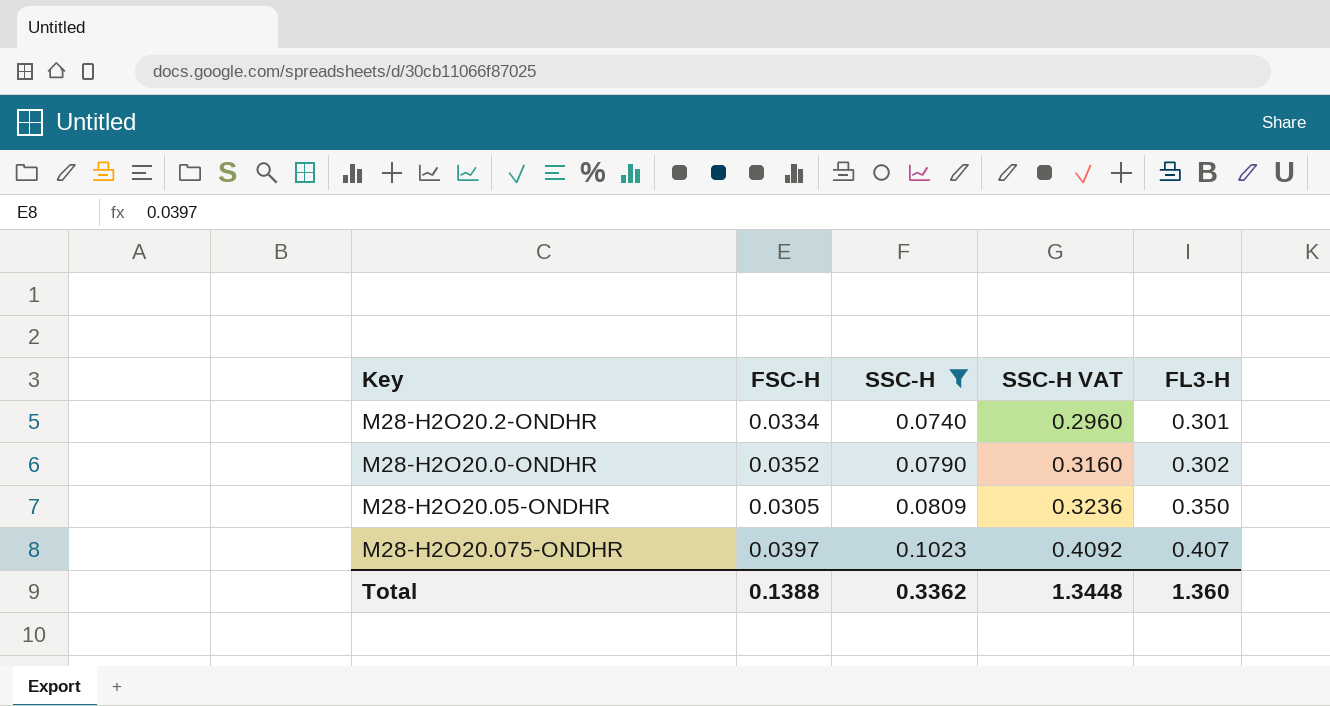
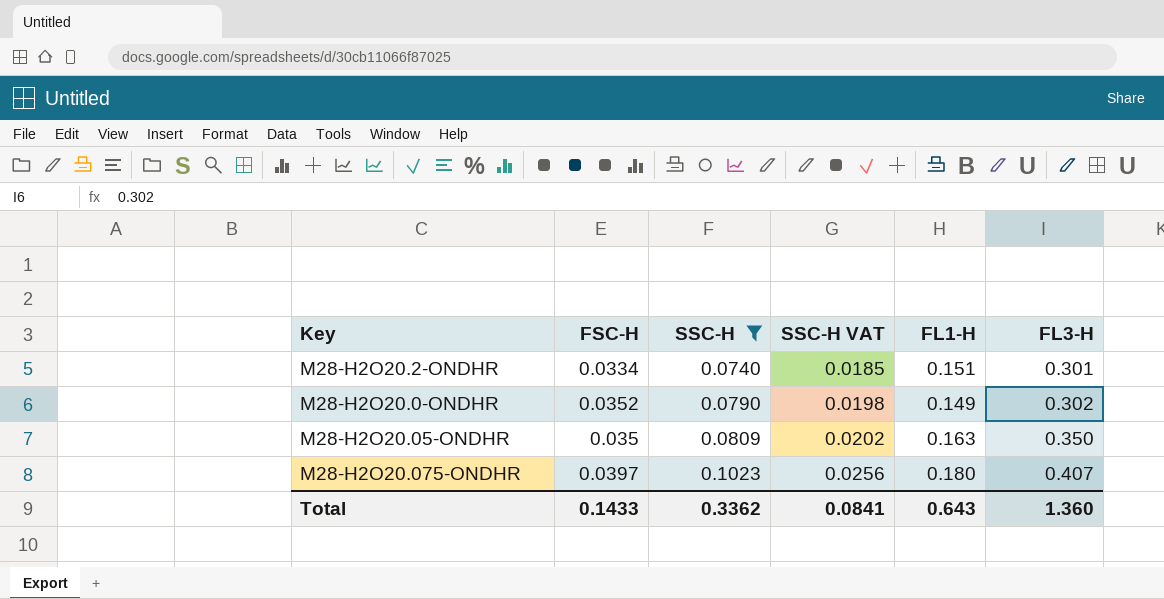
column SSC-H VAT | formula: [SSC-H] * 4 -> [SSC-H] * 0.25
column FL1-H | position: none -> 5
M28-H2O20.05-ONDHR | FSC-H: 0.0305 -> 0.035
Total | FSC-H: 0.1388 -> 0.1433
Total | SSC-H VAT: 1.3448 -> 0.0841

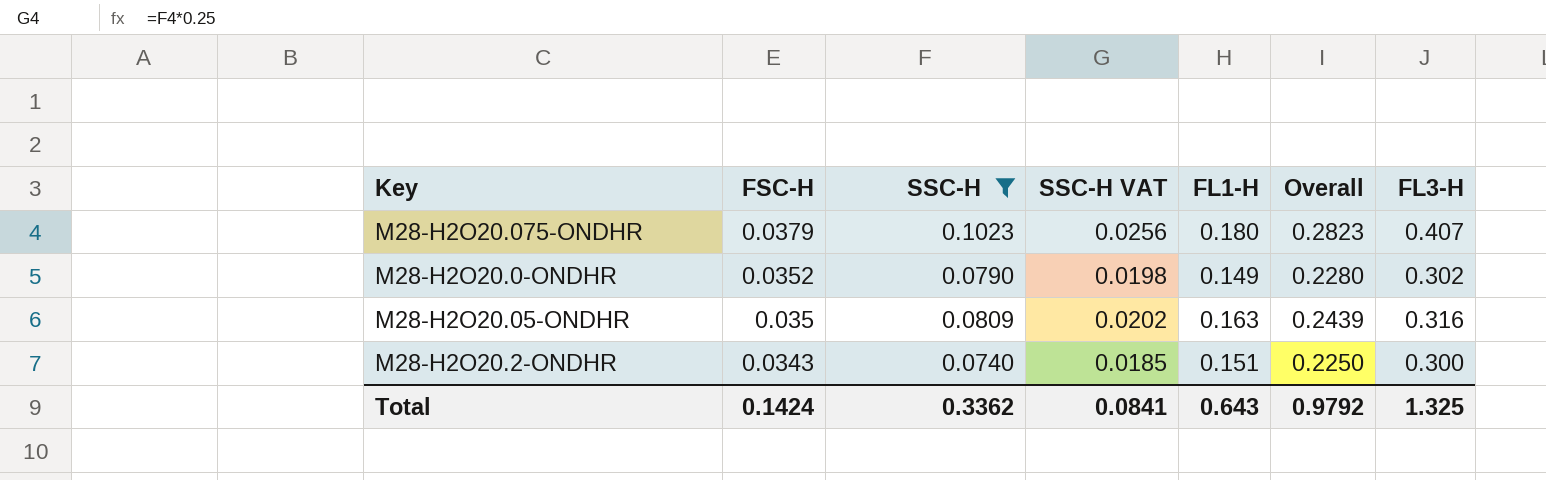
row order: SSC-H ascending -> FSC-H descending
column Overall | formula: none -> [SSC-H] + [FL1-H]
M28-H2O20.075-ONDHR | FSC-H: 0.0397 -> 0.0379
M28-H2O20.05-ONDHR | FL3-H: 0.350 -> 0.316
M28-H2O20.2-ONDHR | FSC-H: 0.0334 -> 0.0343
M28-H2O20.2-ONDHR | FL3-H: 0.301 -> 0.300
Total | FSC-H: 0.1433 -> 0.1424
Total | FL3-H: 1.360 -> 1.325

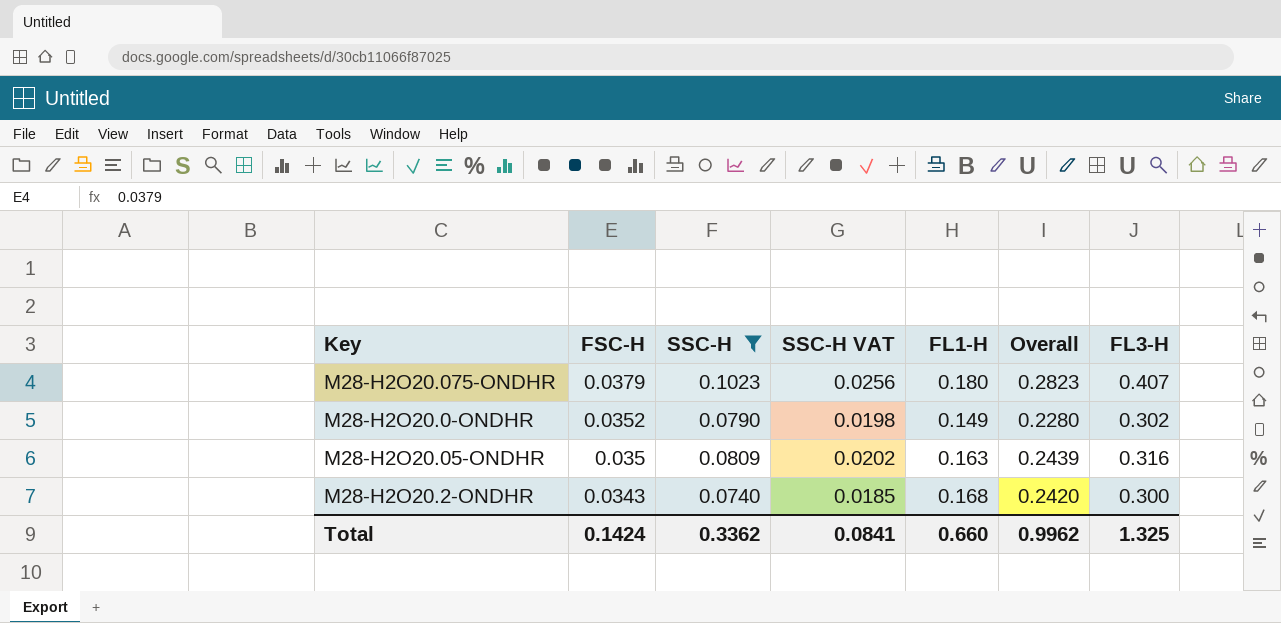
M28-H2O20.2-ONDHR | FL1-H: 0.151 -> 0.168
M28-H2O20.2-ONDHR | Overall: 0.2250 -> 0.2420
Total | FL1-H: 0.643 -> 0.660
Total | Overall: 0.9792 -> 0.9962

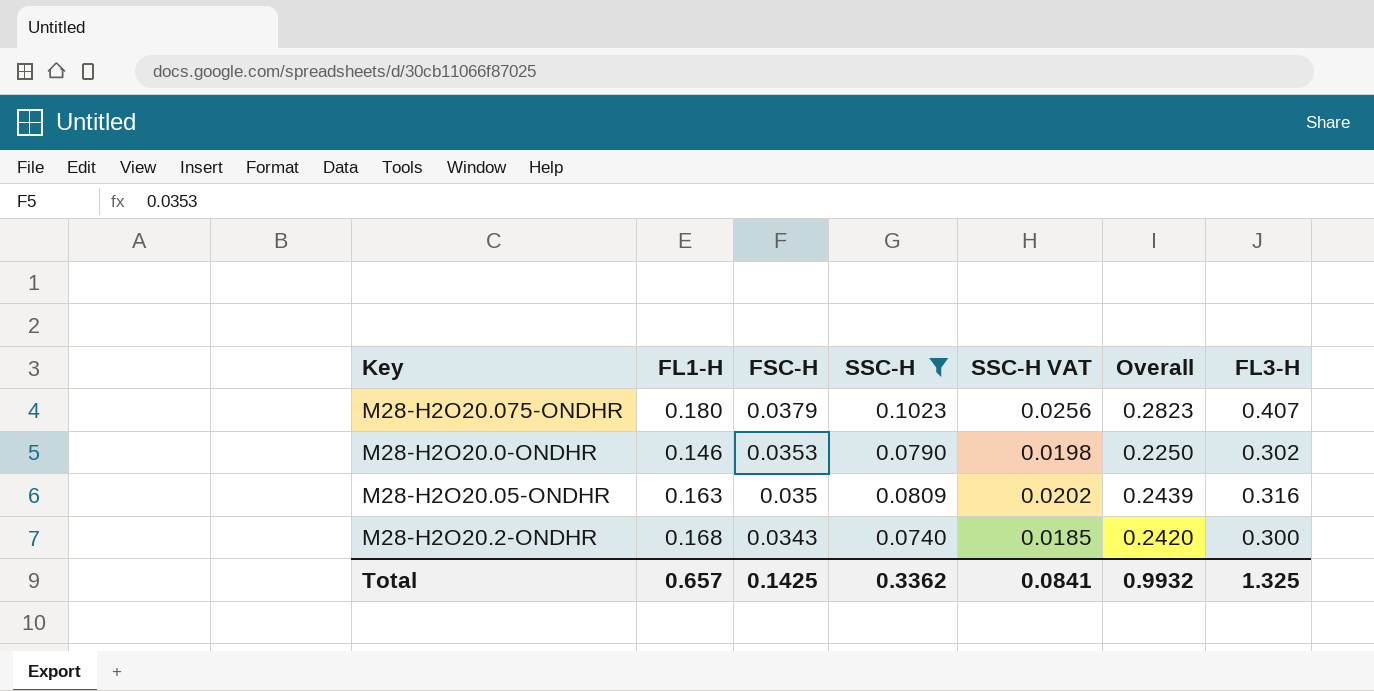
column FL1-H | position: 5 -> 2
M28-H2O20.0-ONDHR | FL1-H: 0.149 -> 0.146
M28-H2O20.0-ONDHR | FSC-H: 0.0352 -> 0.0353
M28-H2O20.0-ONDHR | Overall: 0.2280 -> 0.2250
Total | FL1-H: 0.660 -> 0.657
Total | FSC-H: 0.1424 -> 0.1425
Total | Overall: 0.9962 -> 0.9932

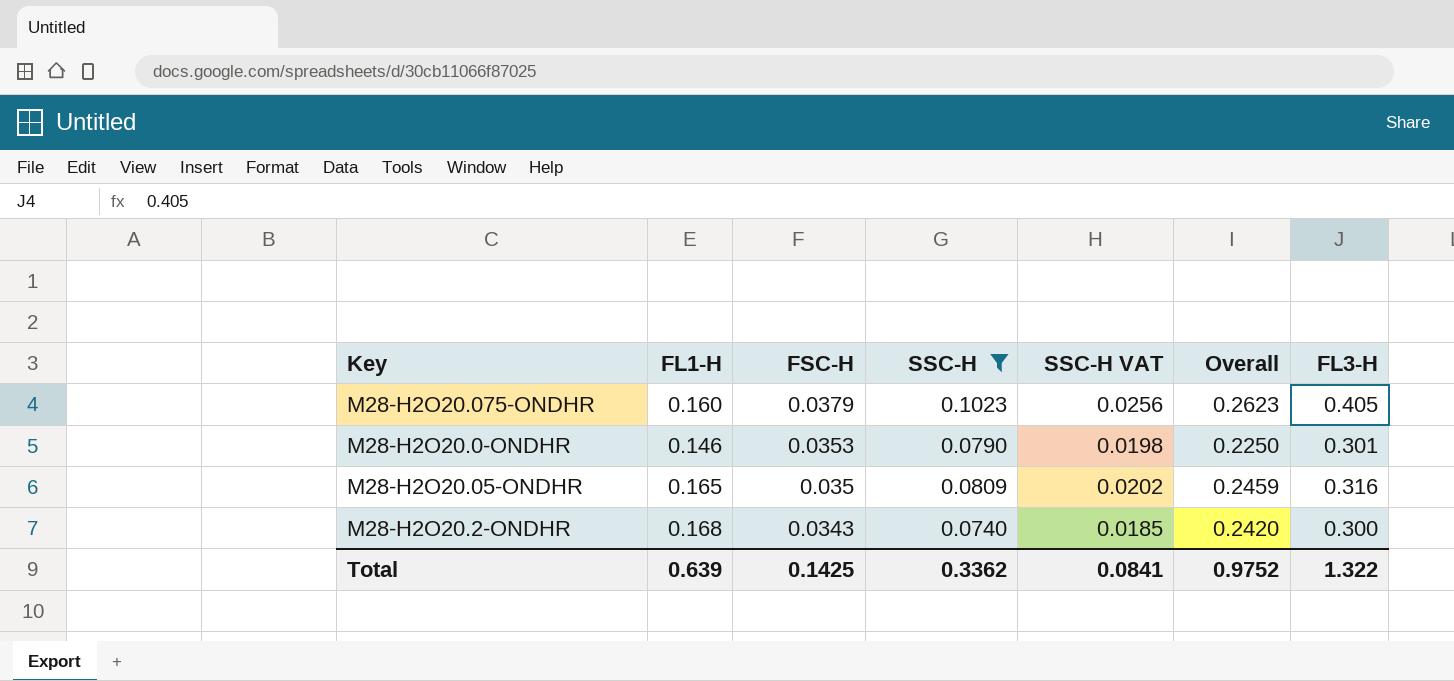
M28-H2O20.075-ONDHR | FL1-H: 0.180 -> 0.160
M28-H2O20.075-ONDHR | Overall: 0.2823 -> 0.2623
M28-H2O20.075-ONDHR | FL3-H: 0.407 -> 0.405
M28-H2O20.0-ONDHR | FL3-H: 0.302 -> 0.301
M28-H2O20.05-ONDHR | FL1-H: 0.163 -> 0.165
M28-H2O20.05-ONDHR | Overall: 0.2439 -> 0.2459
Total | FL1-H: 0.657 -> 0.639
Total | Overall: 0.9932 -> 0.9752
Total | FL3-H: 1.325 -> 1.322

